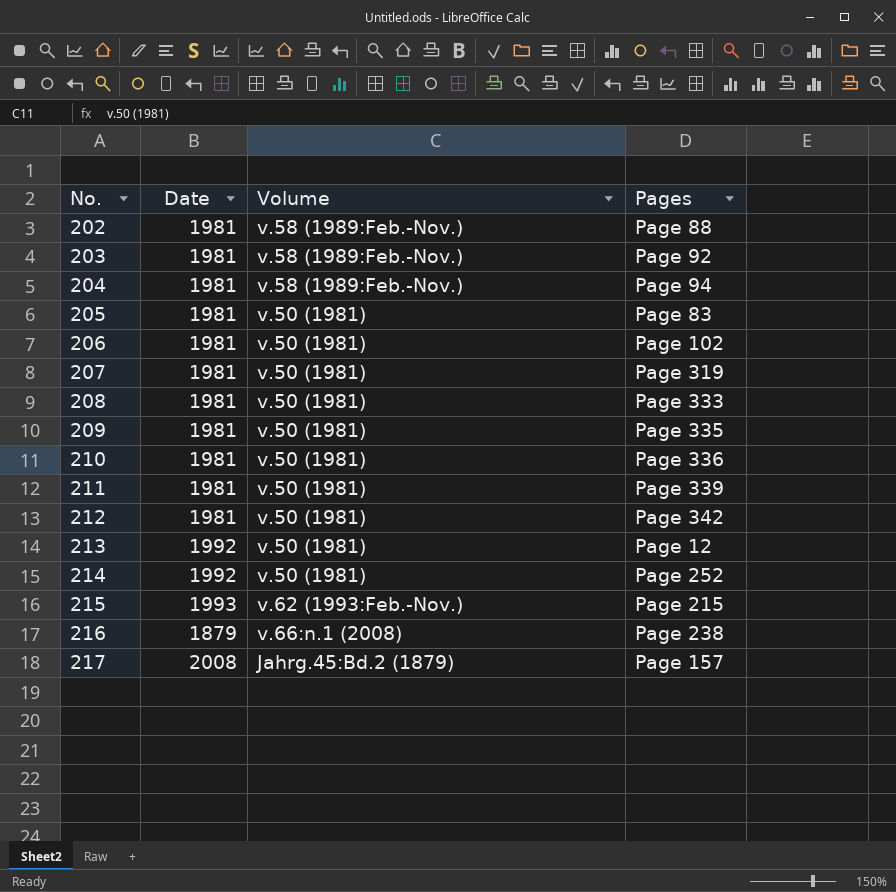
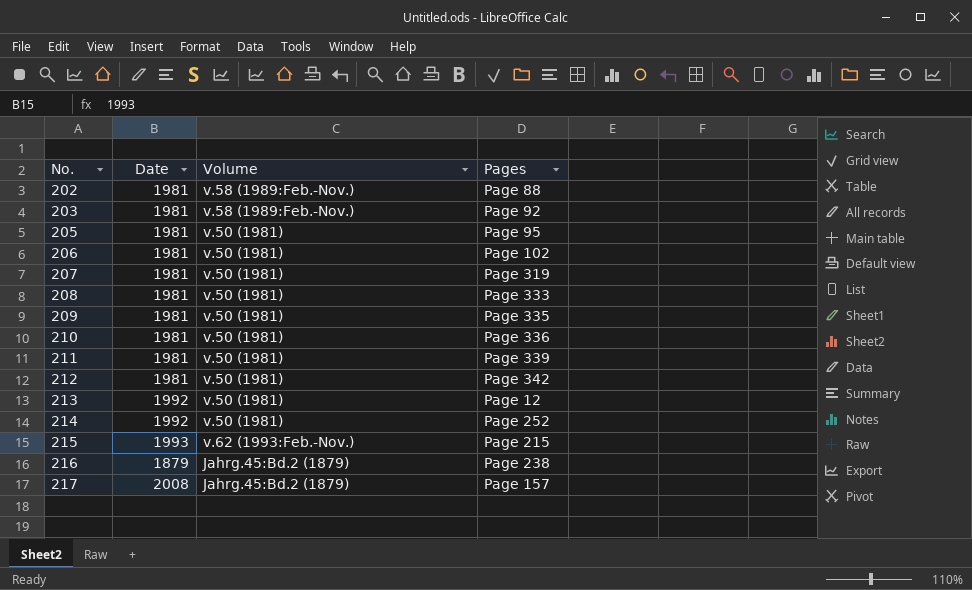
row 204: 1981 | v.58 (1989:Feb.-Nov.) | Page 94 -> none
205 | Pages: Page 83 -> Page 95
216 | Volume: v.66:n.1 (2008) -> Jahrg.45:Bd.2 (1879)

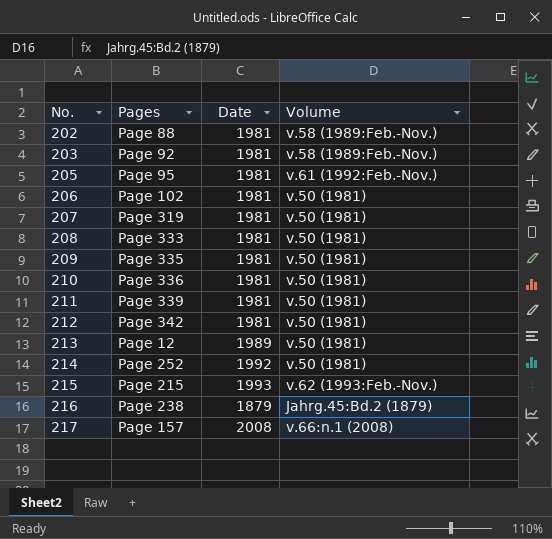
column Pages | position: 4 -> 2
205 | Volume: v.50 (1981) -> v.61 (1992:Feb.-Nov.)
213 | Date: 1992 -> 1989
217 | Volume: Jahrg.45:Bd.2 (1879) -> v.66:n.1 (2008)

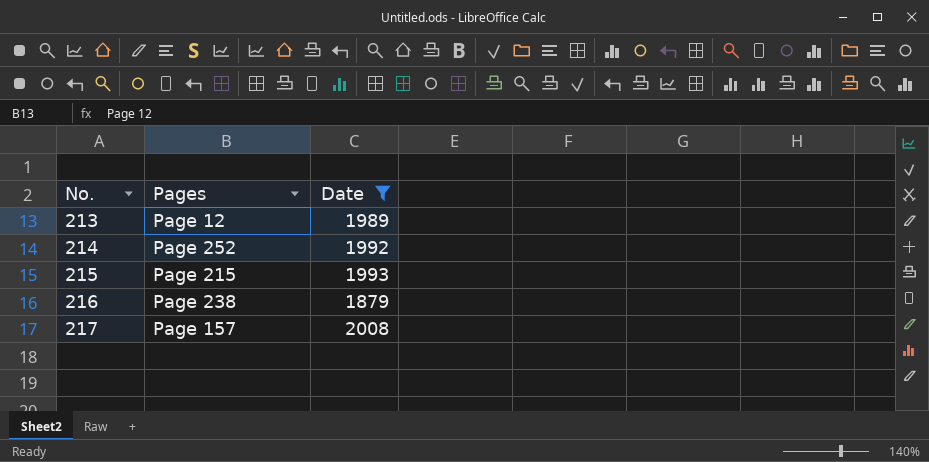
filter: none -> Date != 1981
column Volume | position: 4 -> none

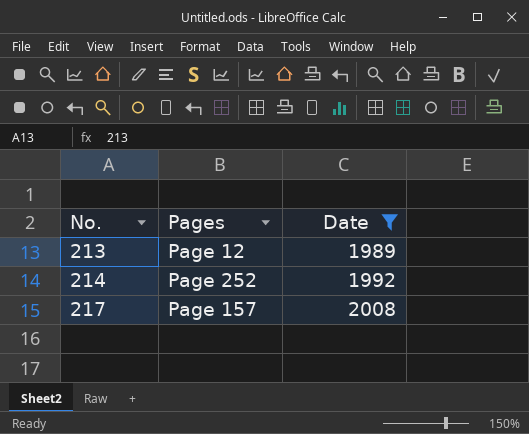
row 215: Page 215 | 1993 -> none
row 216: Page 238 | 1879 -> none

